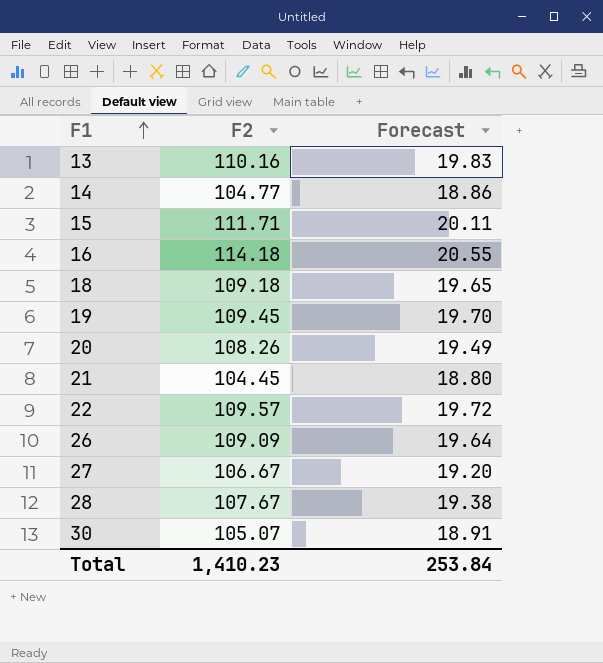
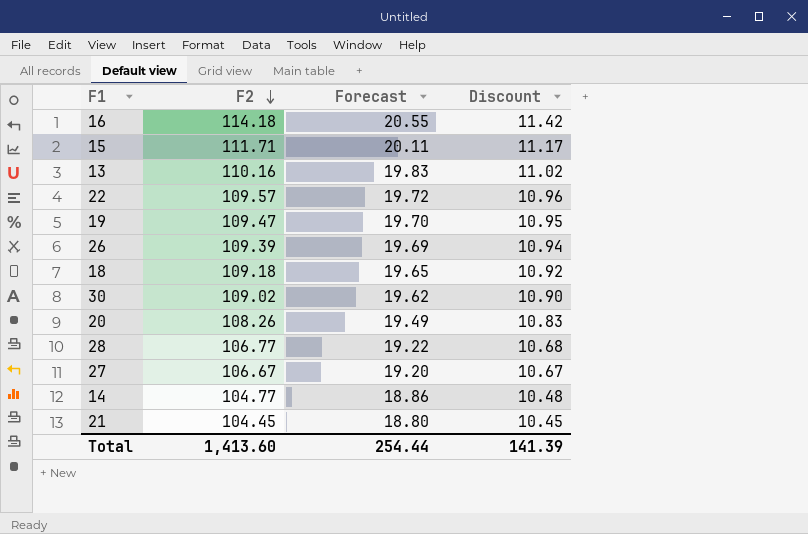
row order: F1 ascending -> F2 descending
column Discount | formula: none -> [F2] * 0.1
19 | F2: 109.45 -> 109.47
26 | F2: 109.09 -> 109.39
26 | Forecast: 19.64 -> 19.69
30 | F2: 105.07 -> 109.02
30 | Forecast: 18.91 -> 19.62
28 | F2: 107.67 -> 106.77
28 | Forecast: 19.38 -> 19.22
Total | F2: 1,410.23 -> 1,413.60
Total | Forecast: 253.84 -> 254.44

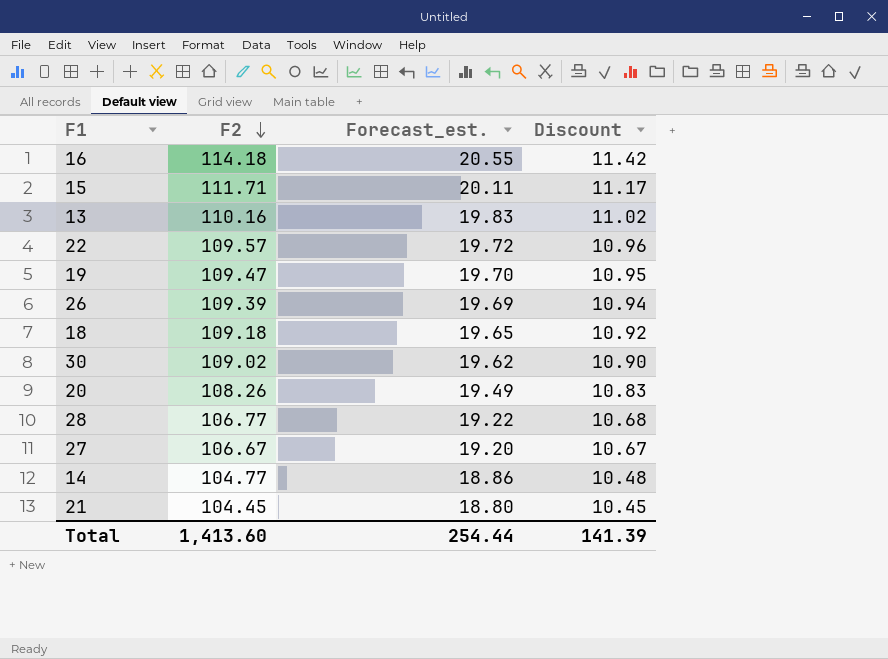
column name: Forecast -> Forecast_est.

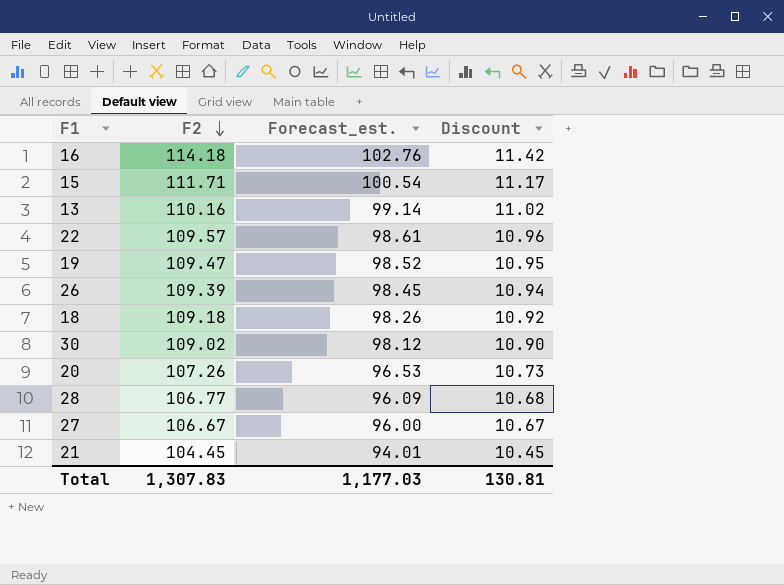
column Forecast_est. | formula: [F2] * 0.18 -> [F2] * 0.9
row 14: 104.77 | 18.86 | 10.48 -> none
20 | F2: 108.26 -> 107.26
20 | Discount: 10.83 -> 10.73
Total | F2: 1,413.60 -> 1,307.83
Total | Forecast_est.: 254.44 -> 1,177.03
Total | Discount: 141.39 -> 130.81

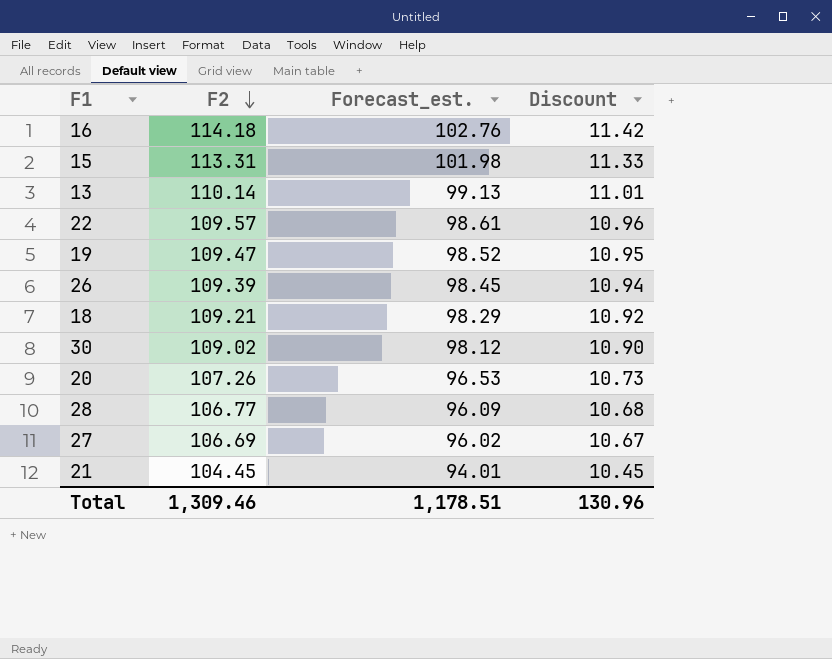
15 | F2: 111.71 -> 113.31
15 | Forecast_est.: 100.54 -> 101.98
15 | Discount: 11.17 -> 11.33
13 | F2: 110.16 -> 110.14
13 | Forecast_est.: 99.14 -> 99.13
13 | Discount: 11.02 -> 11.01
18 | F2: 109.18 -> 109.21
18 | Forecast_est.: 98.26 -> 98.29
27 | F2: 106.67 -> 106.69
27 | Forecast_est.: 96.00 -> 96.02
Total | F2: 1,307.83 -> 1,309.46
Total | Forecast_est.: 1,177.03 -> 1,178.51
Total | Discount: 130.81 -> 130.96

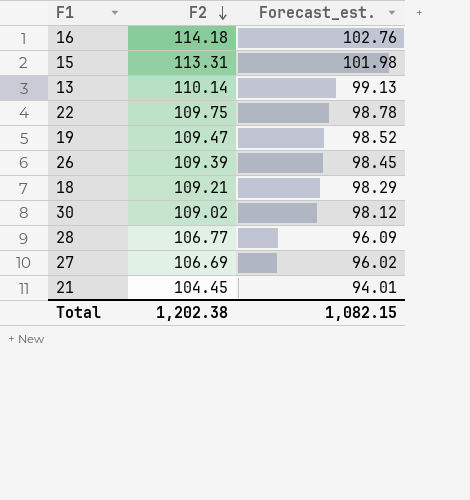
column Discount | formula: [F2] * 0.1 -> none
row 20: 107.26 | 96.53 | 10.73 -> none
22 | F2: 109.57 -> 109.75
22 | Forecast_est.: 98.61 -> 98.78
Total | F2: 1,309.46 -> 1,202.38
Total | Forecast_est.: 1,178.51 -> 1,082.15

